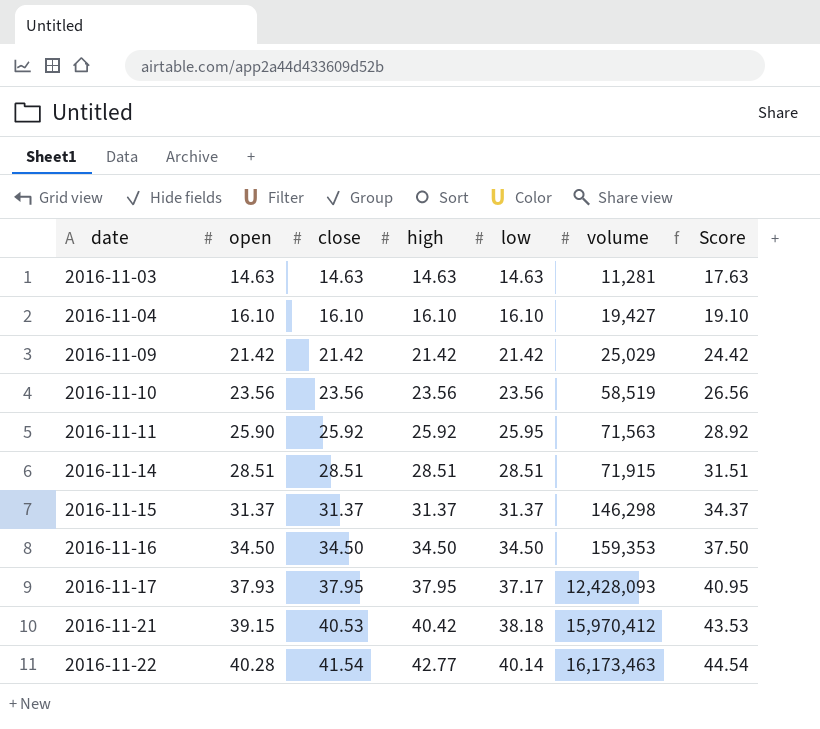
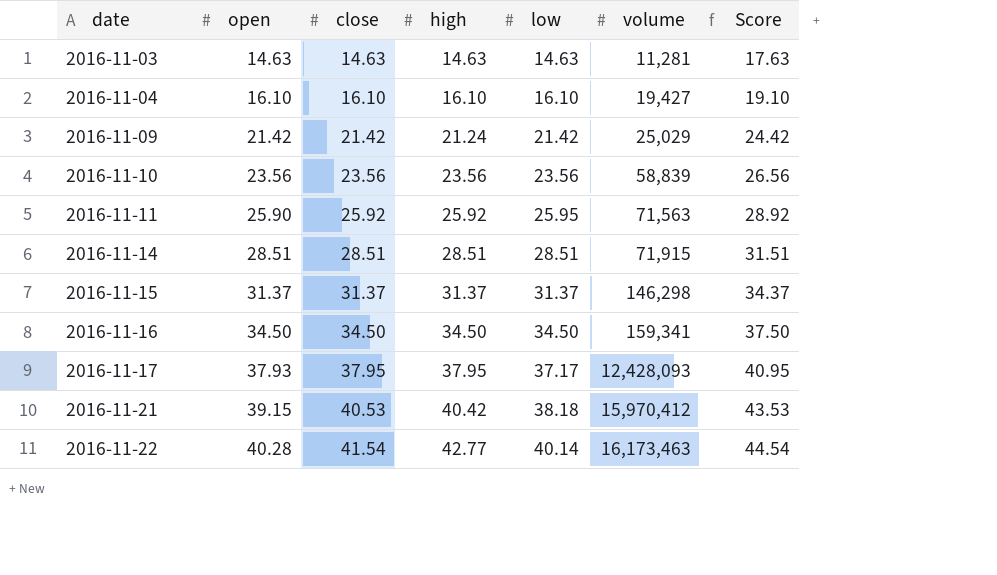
2016-11-09 | high: 21.42 -> 21.24
2016-11-10 | volume: 58,519 -> 58,839
2016-11-16 | volume: 159,353 -> 159,341

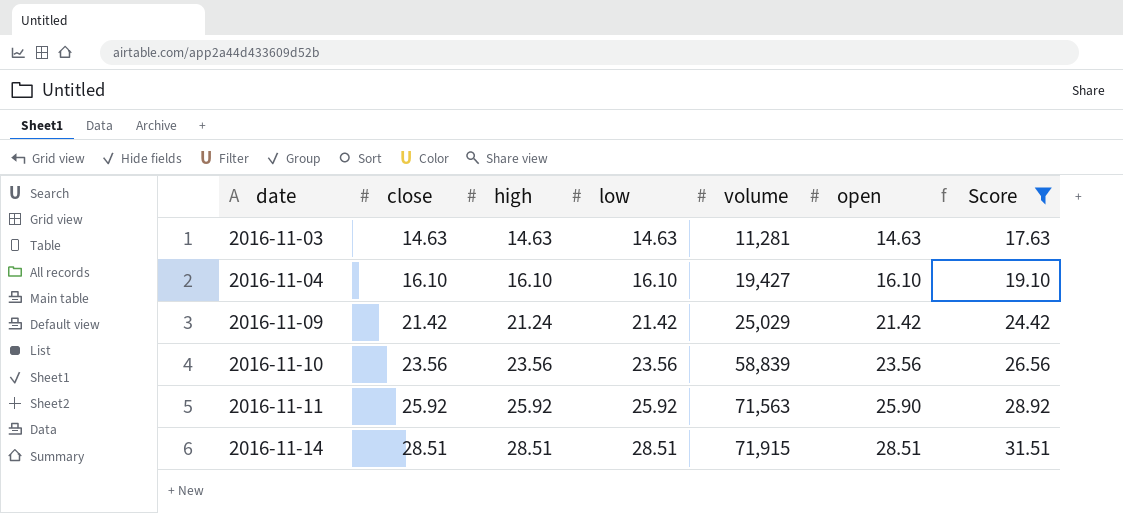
filter: none -> Score <= 31.51
column open | position: 2 -> 6
2016-11-11 | low: 25.95 -> 25.92

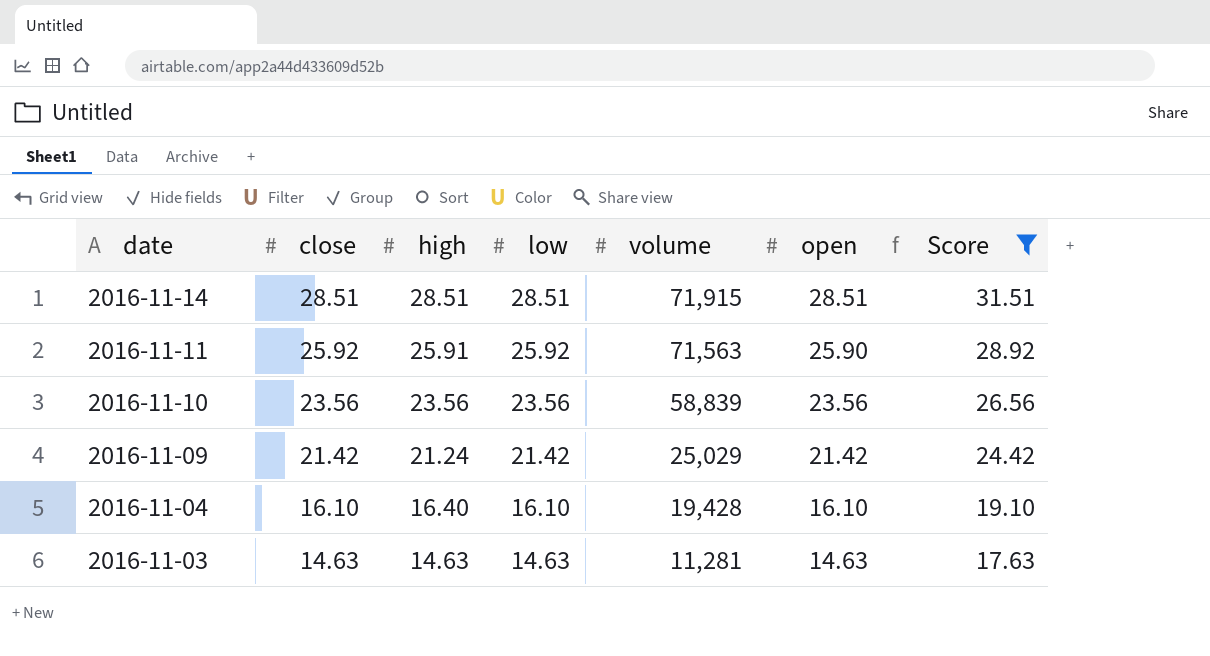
row order: date ascending -> date descending
2016-11-11 | high: 25.92 -> 25.91
2016-11-04 | high: 16.10 -> 16.40
2016-11-04 | volume: 19,427 -> 19,428

